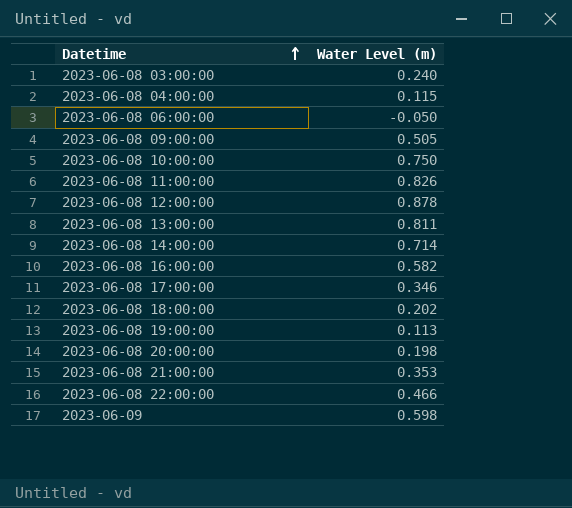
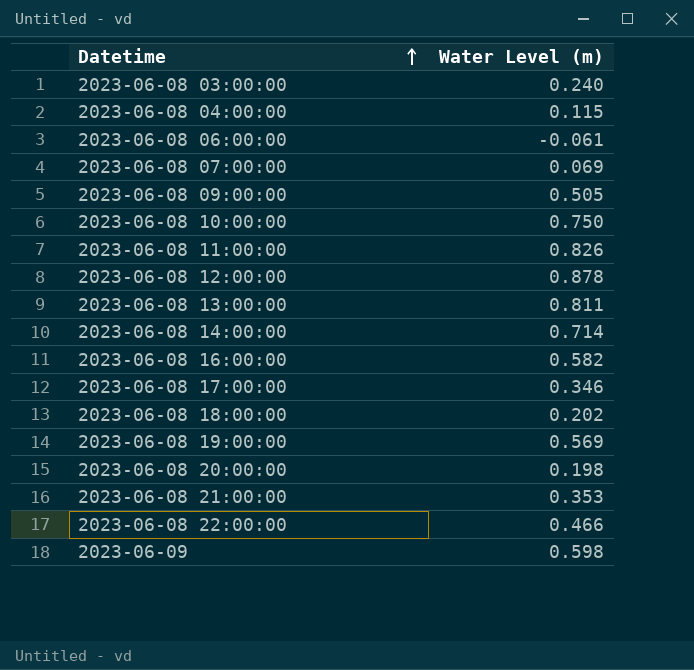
2023-06-08 06:00:00 | Water Level (m): -0.050 -> -0.061
row 2023-06-08 07:00:00: none -> 0.069
2023-06-08 19:00:00 | Water Level (m): 0.113 -> 0.569

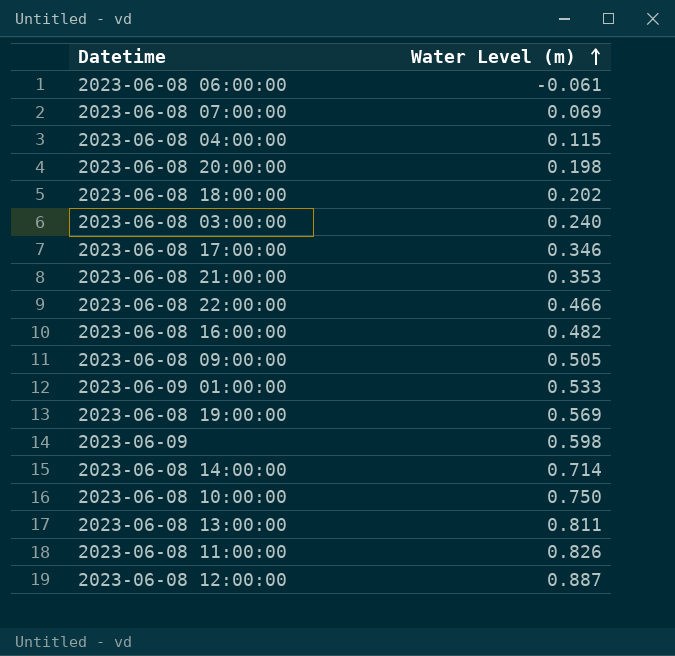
row order: Datetime ascending -> Water Level (m) ascending
2023-06-08 16:00:00 | Water Level (m): 0.582 -> 0.482
row 2023-06-09 01:00:00: none -> 0.533
2023-06-08 12:00:00 | Water Level (m): 0.878 -> 0.887

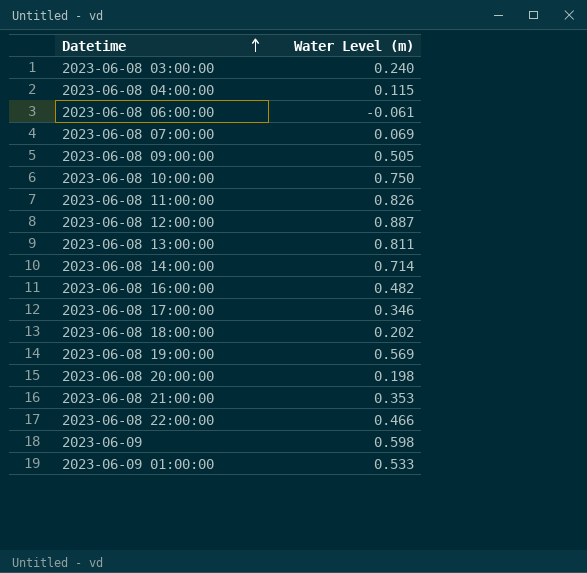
row order: Water Level (m) ascending -> Datetime ascending

